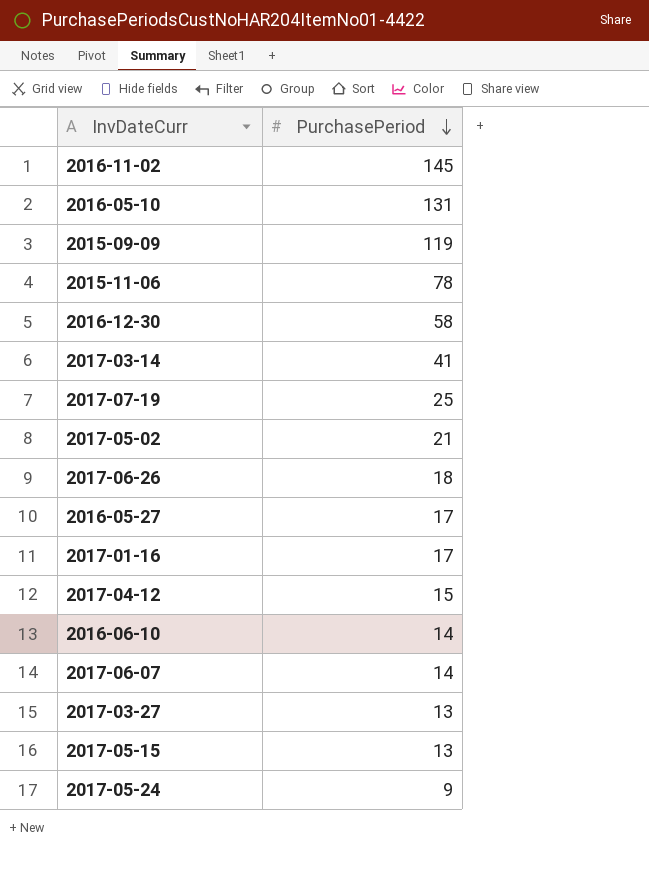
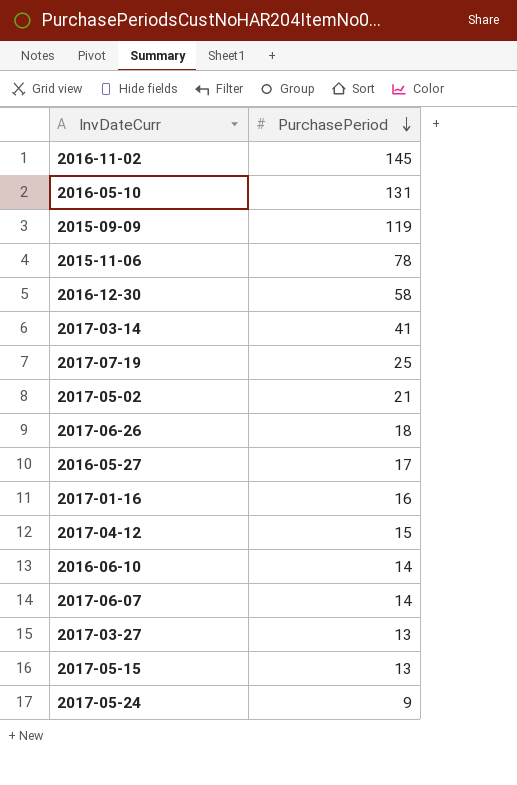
2017-01-16 | PurchasePeriod: 17 -> 16

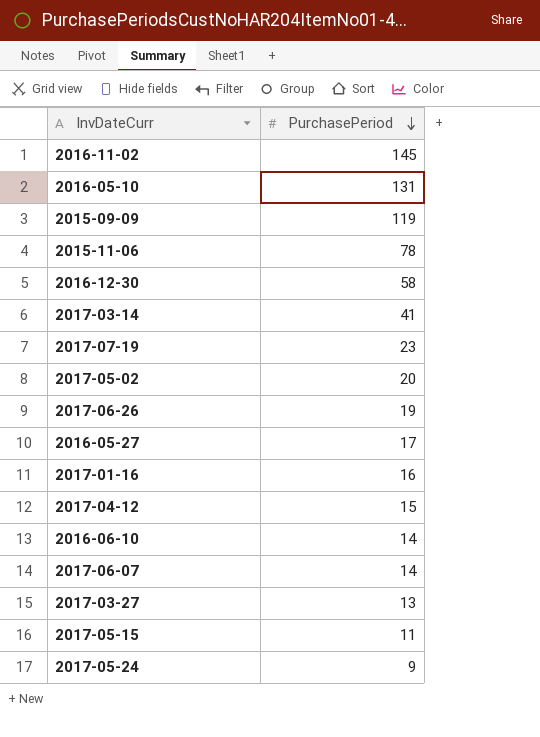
2017-07-19 | PurchasePeriod: 25 -> 23
2017-05-02 | PurchasePeriod: 21 -> 20
2017-06-26 | PurchasePeriod: 18 -> 19
2017-05-15 | PurchasePeriod: 13 -> 11

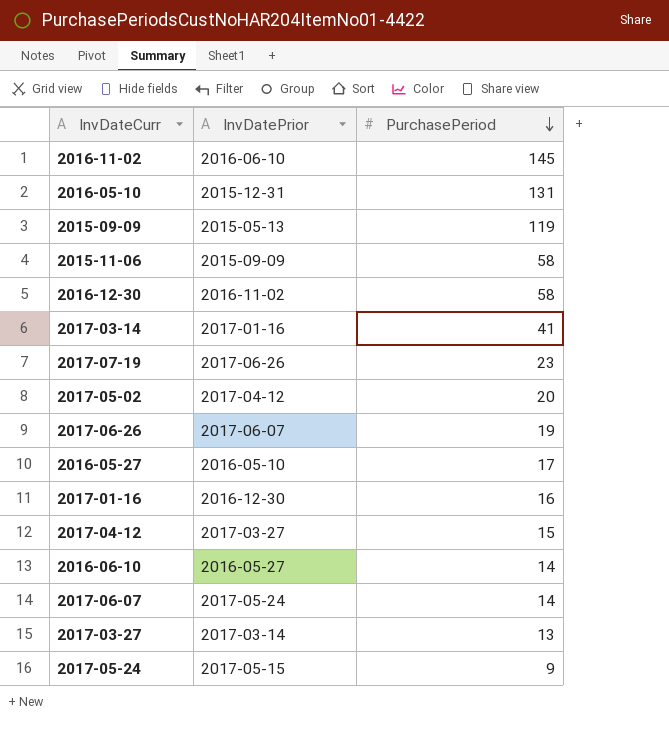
column InvDatePrior | position: none -> 2
row 2017-05-15: 11 -> none
2015-11-06 | PurchasePeriod: 78 -> 58

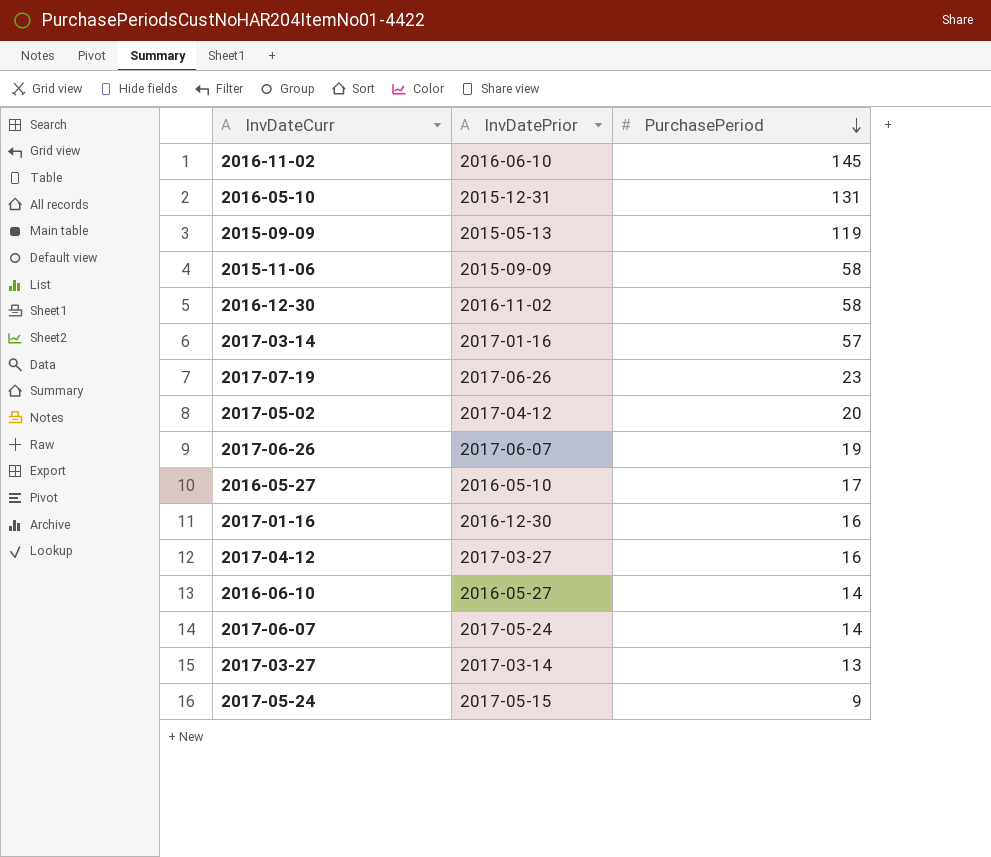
2017-03-14 | PurchasePeriod: 41 -> 57
2017-04-12 | PurchasePeriod: 15 -> 16

